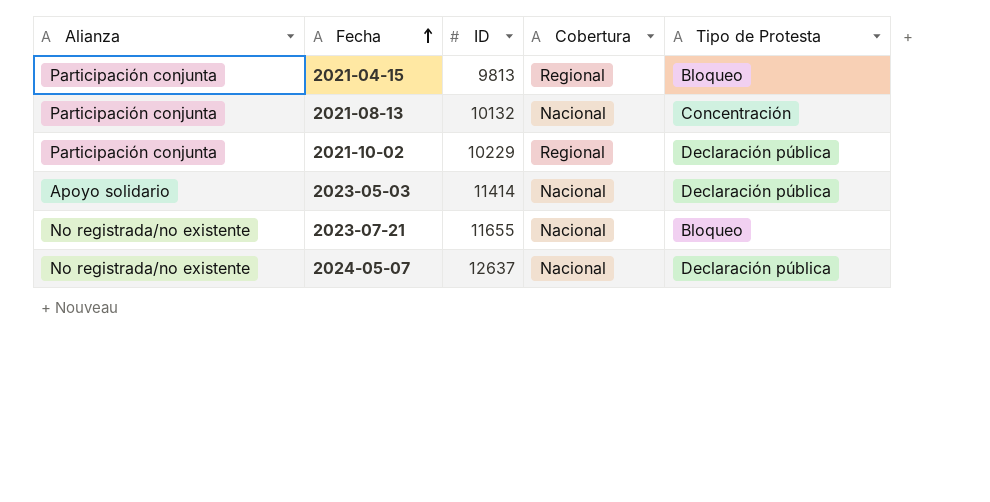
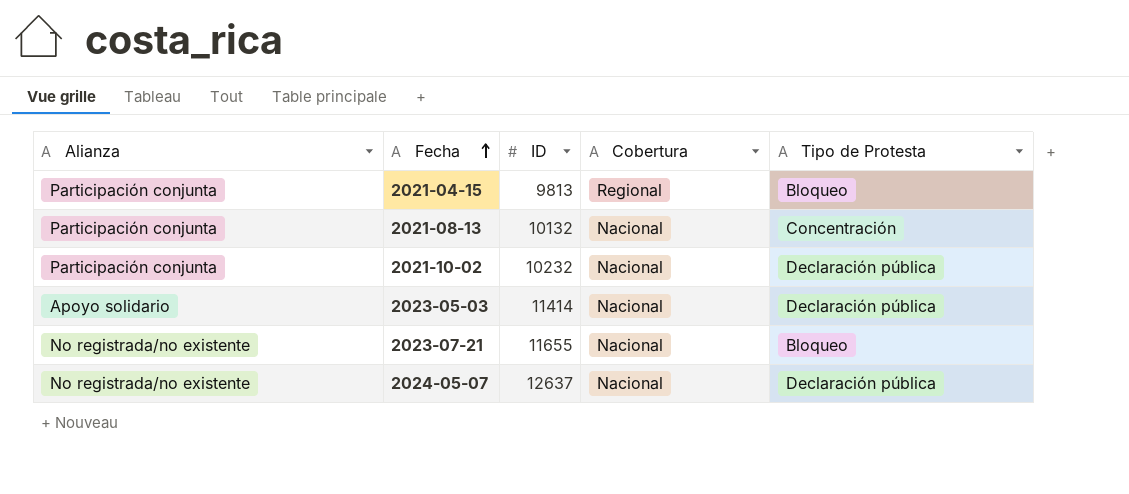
2021-10-02 | ID: 10229 -> 10232
2021-10-02 | Cobertura: Regional -> Nacional

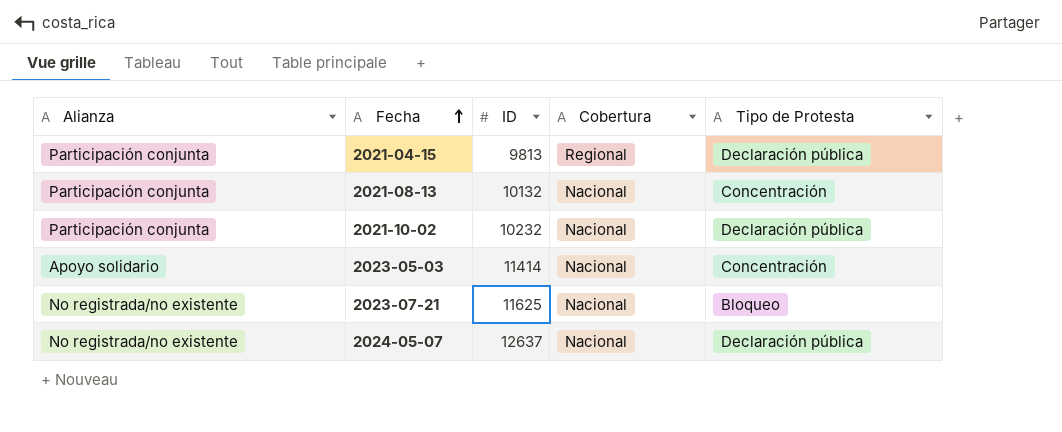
2021-04-15 | Tipo de Protesta: Bloqueo -> Declaración pública
2023-05-03 | Tipo de Protesta: Declaración pública -> Concentración
2023-07-21 | ID: 11655 -> 11625

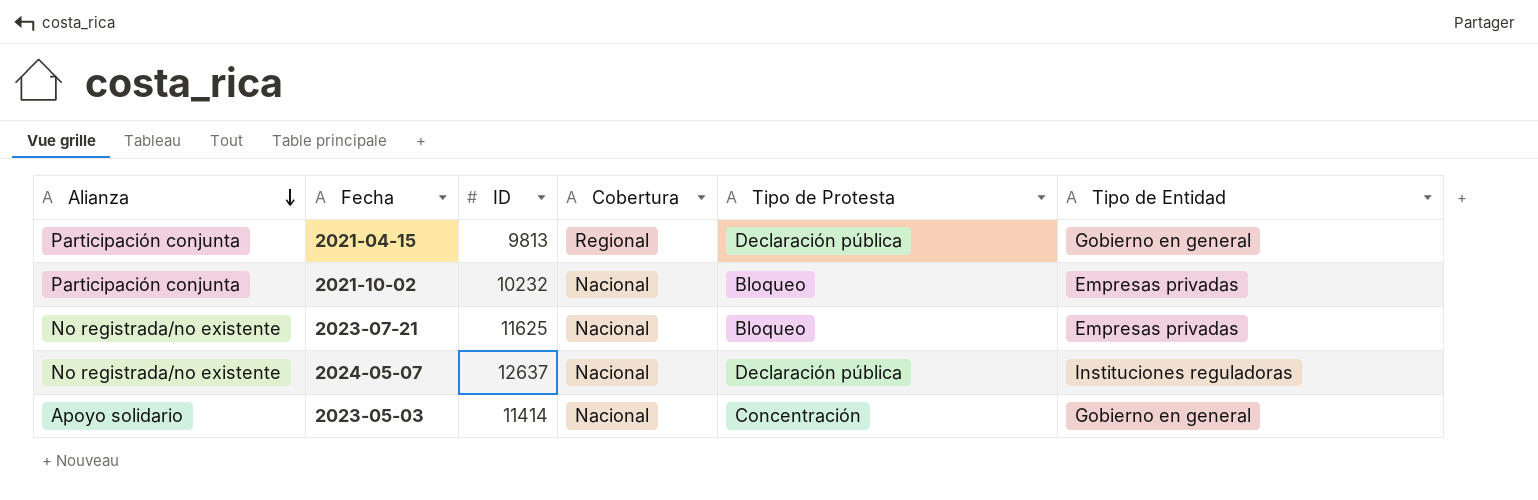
row order: Fecha ascending -> Alianza descending
column Tipo de Entidad | position: none -> 6
row 2021-08-13: Participación conjunta | 10132 | Nacional | Concentración -> none
2021-10-02 | Tipo de Protesta: Declaración pública -> Bloqueo

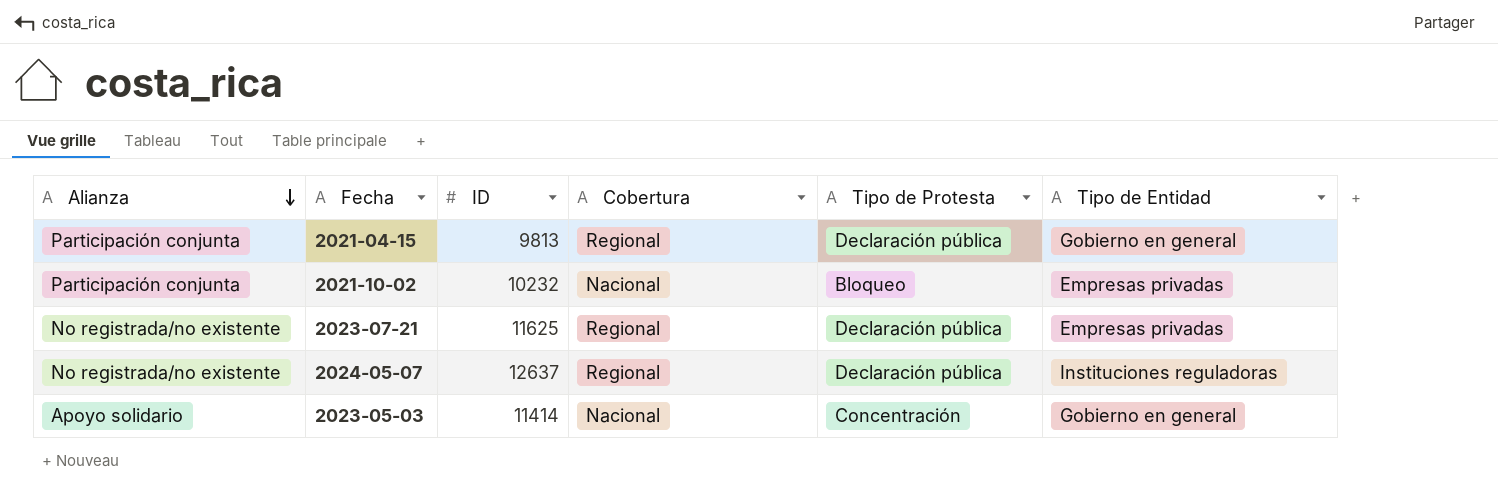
2023-07-21 | Cobertura: Nacional -> Regional
2023-07-21 | Tipo de Protesta: Bloqueo -> Declaración pública
2024-05-07 | Cobertura: Nacional -> Regional

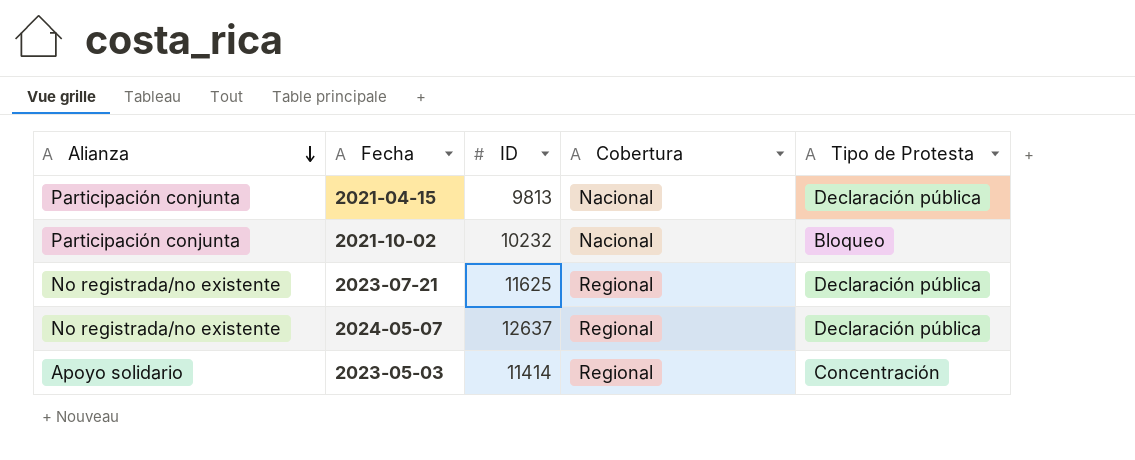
column Tipo de Entidad | position: 6 -> none
2021-04-15 | Cobertura: Regional -> Nacional
2023-05-03 | Cobertura: Nacional -> Regional

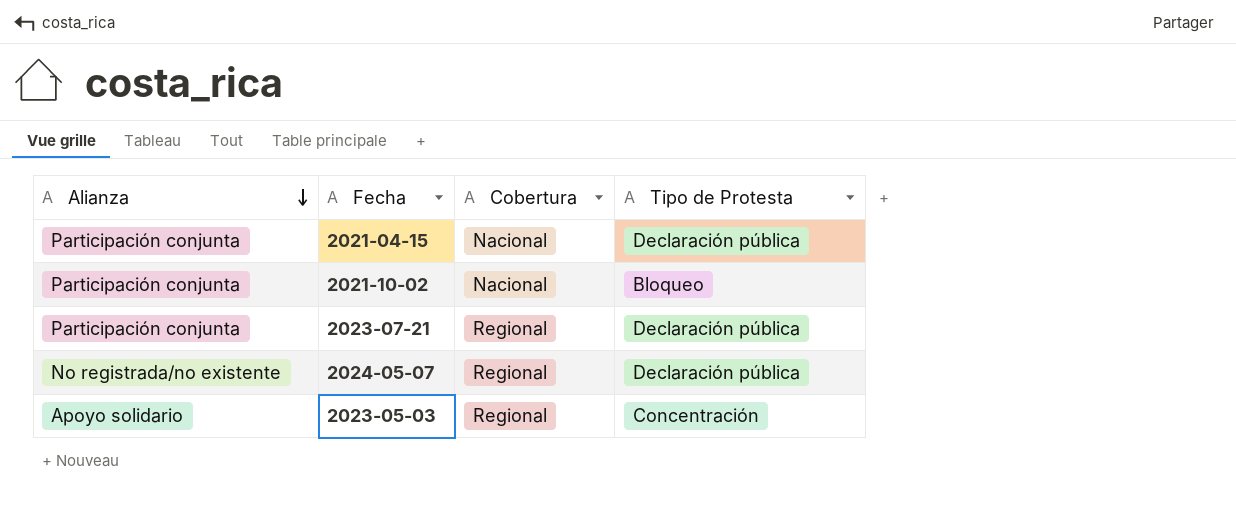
column ID | position: 3 -> none
2023-07-21 | Alianza: No registrada/no existente -> Participación conjunta

